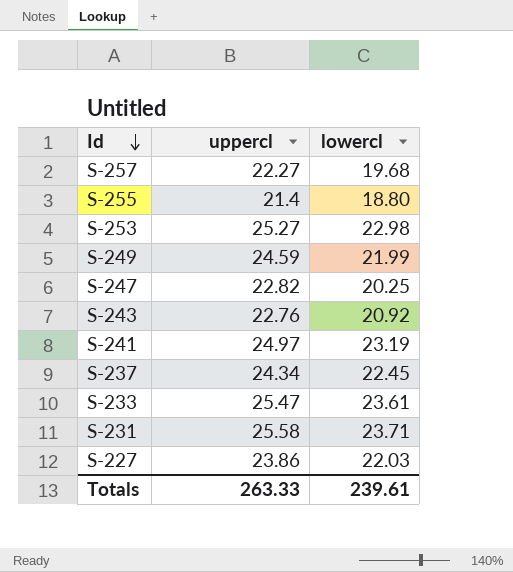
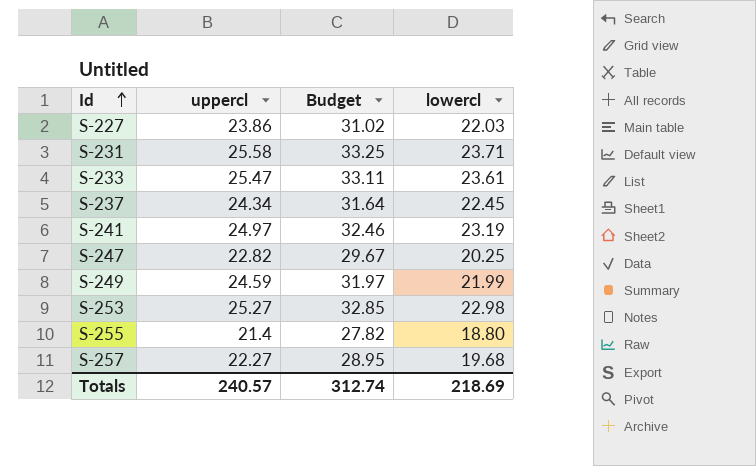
row order: Id descending -> Id ascending
column Budget | formula: none -> [uppercl] * 1.3
row S-243: 22.76 | 20.92 -> none
Totals | uppercl: 263.33 -> 240.57
Totals | lowercl: 239.61 -> 218.69

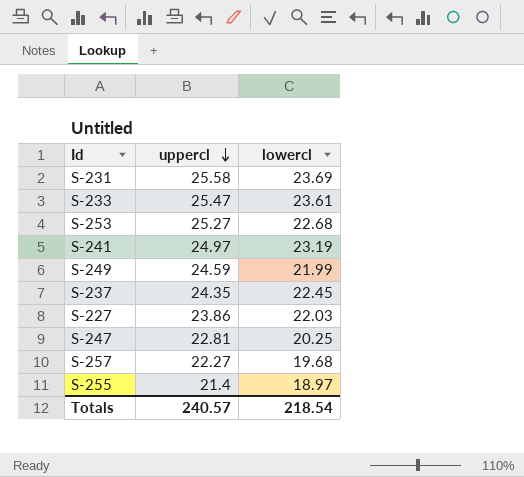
row order: Id ascending -> uppercl descending
column Budget | formula: [uppercl] * 1.3 -> none
S-231 | lowercl: 23.71 -> 23.69
S-253 | lowercl: 22.98 -> 22.68
S-237 | uppercl: 24.34 -> 24.35
S-247 | uppercl: 22.82 -> 22.81
S-255 | lowercl: 18.80 -> 18.97
Totals | lowercl: 218.69 -> 218.54

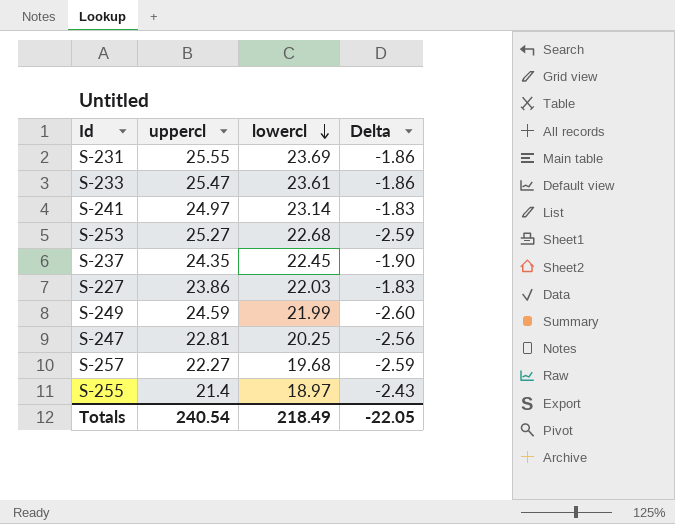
row order: uppercl descending -> lowercl descending
column Delta | formula: none -> [lowercl] - [uppercl]
S-231 | uppercl: 25.58 -> 25.55
S-241 | lowercl: 23.19 -> 23.14
Totals | uppercl: 240.57 -> 240.54
Totals | lowercl: 218.54 -> 218.49

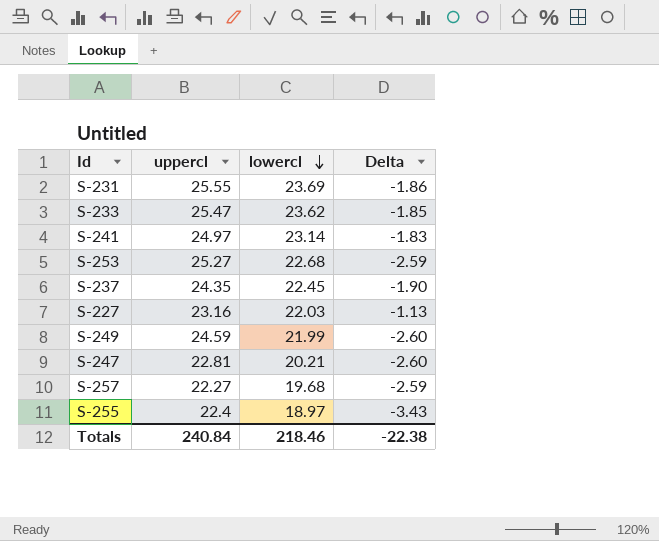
S-233 | lowercl: 23.61 -> 23.62
S-233 | Delta: -1.86 -> -1.85
S-227 | uppercl: 23.86 -> 23.16
S-227 | Delta: -1.83 -> -1.13
S-247 | lowercl: 20.25 -> 20.21
S-247 | Delta: -2.56 -> -2.60
S-255 | uppercl: 21.4 -> 22.4
S-255 | Delta: -2.43 -> -3.43
Totals | uppercl: 240.54 -> 240.84
Totals | lowercl: 218.49 -> 218.46
Totals | Delta: -22.05 -> -22.38

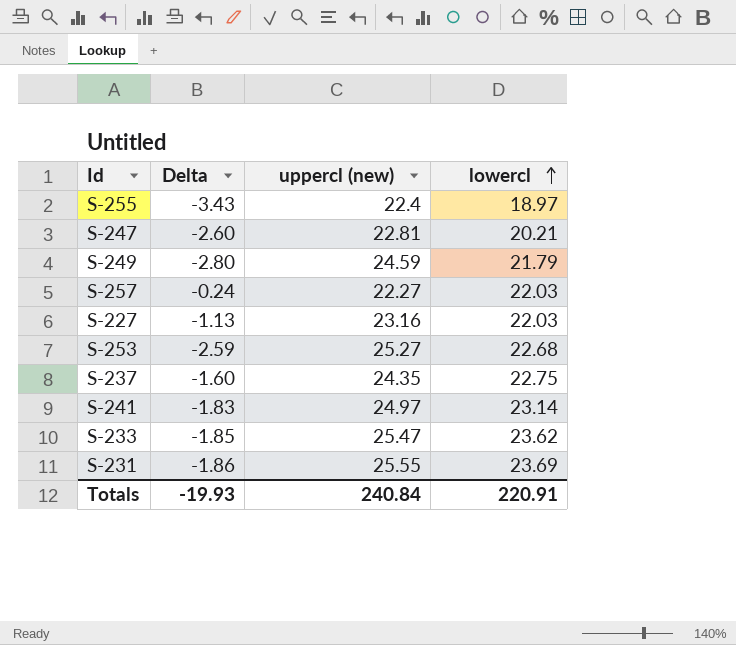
row order: lowercl descending -> lowercl ascending
column Delta | position: 4 -> 2
column name: uppercl -> uppercl (new)
S-249 | Delta: -2.60 -> -2.80
S-249 | lowercl: 21.99 -> 21.79
S-257 | Delta: -2.59 -> -0.24
S-257 | lowercl: 19.68 -> 22.03
S-237 | Delta: -1.90 -> -1.60
S-237 | lowercl: 22.45 -> 22.75
Totals | Delta: -22.38 -> -19.93
Totals | lowercl: 218.46 -> 220.91

